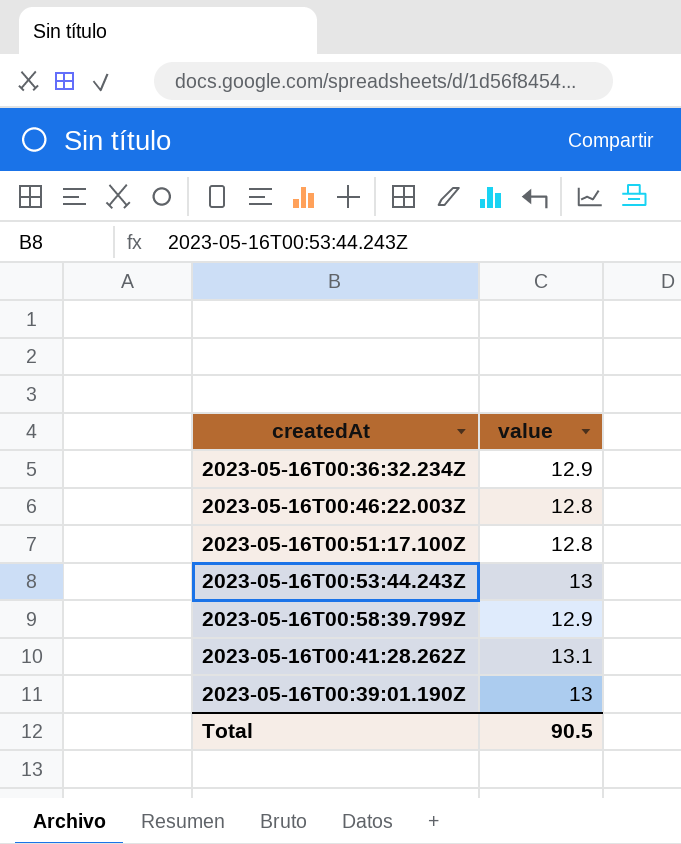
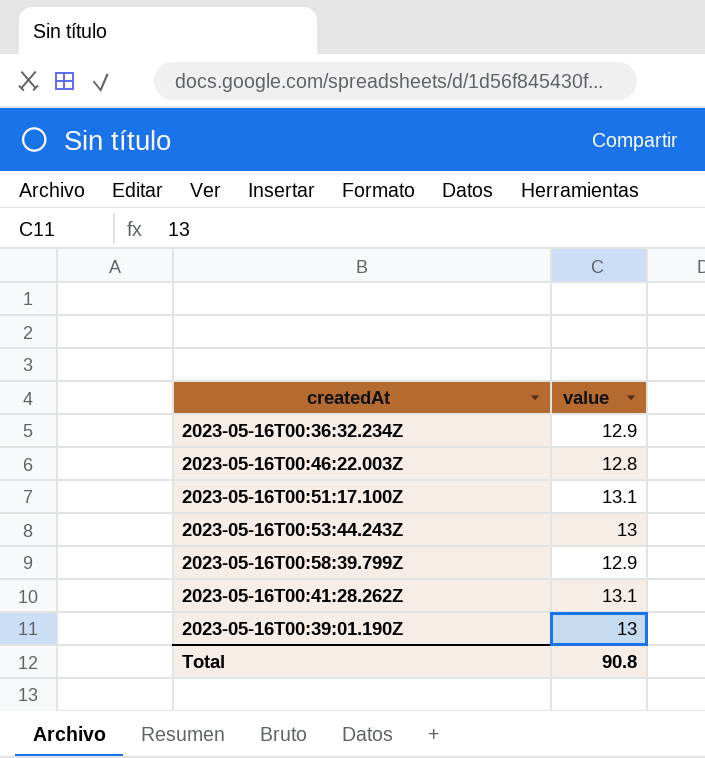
2023-05-16T00:51:17.100Z | value: 12.8 -> 13.1
Total | value: 90.5 -> 90.8

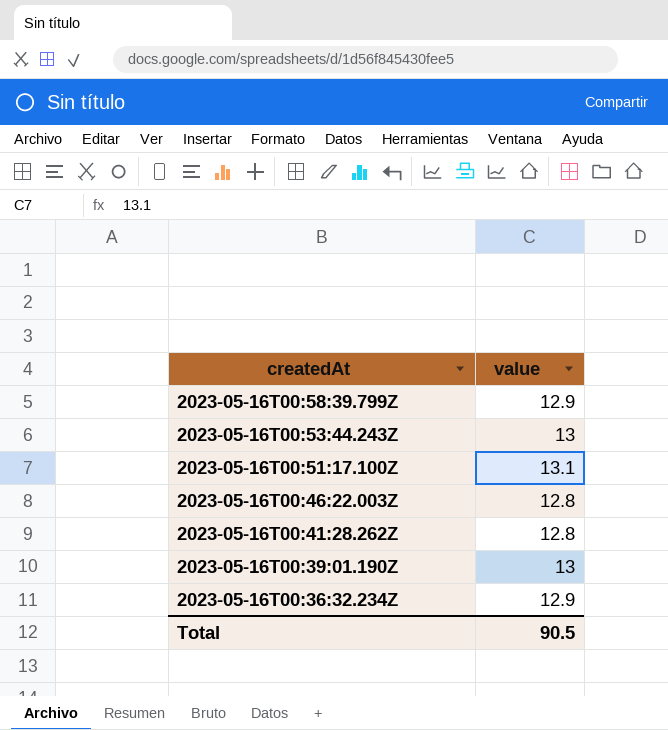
row order: none -> createdAt descending
2023-05-16T00:41:28.262Z | value: 13.1 -> 12.8
Total | value: 90.8 -> 90.5

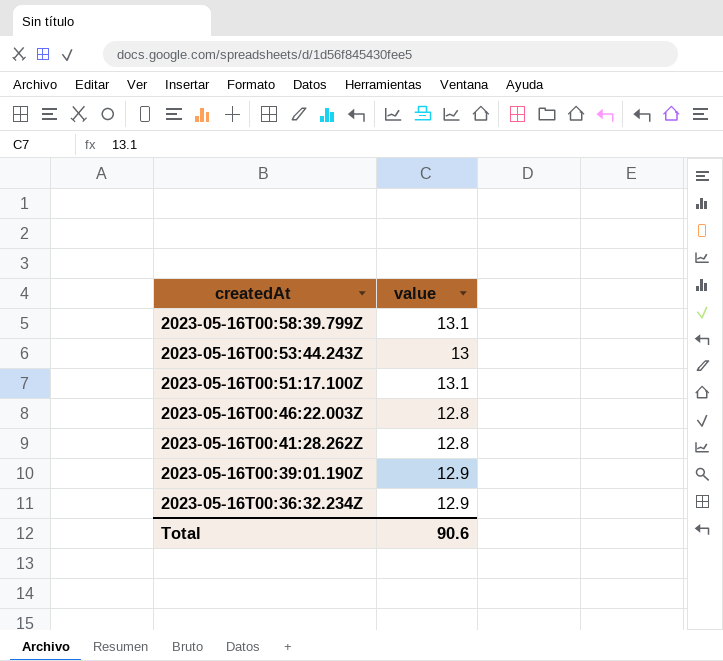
2023-05-16T00:58:39.799Z | value: 12.9 -> 13.1
2023-05-16T00:39:01.190Z | value: 13 -> 12.9
Total | value: 90.5 -> 90.6

